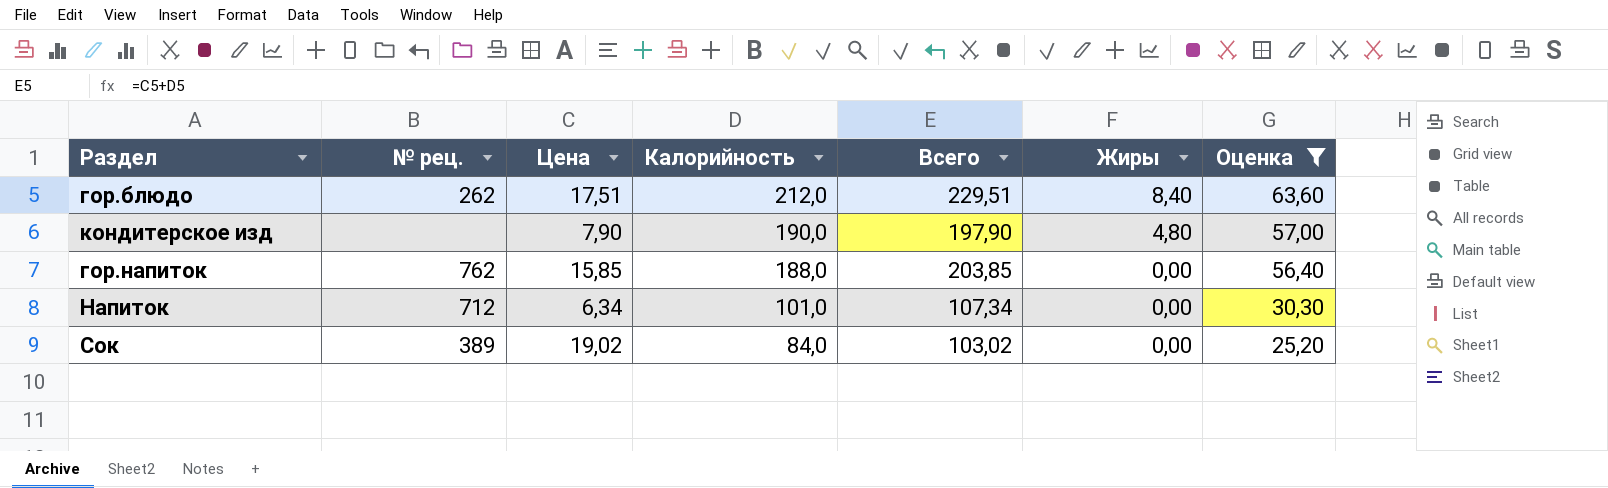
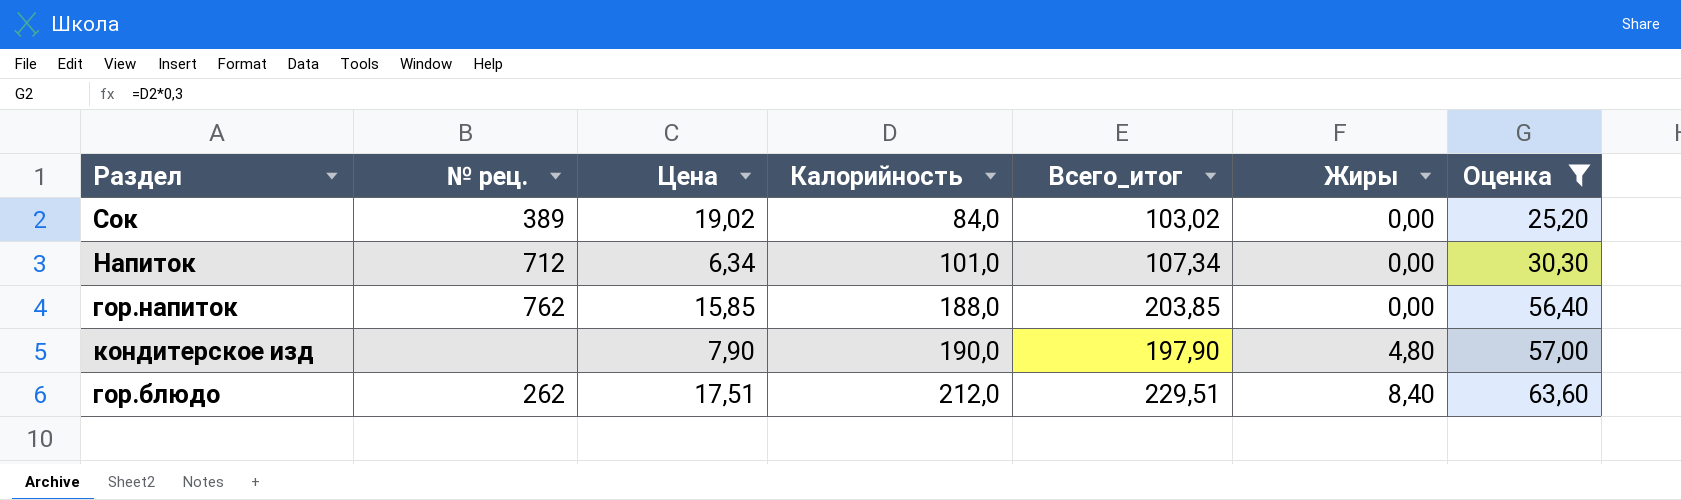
row order: Калорийность descending -> Калорийность ascending
column name: Всего -> Всего_итог

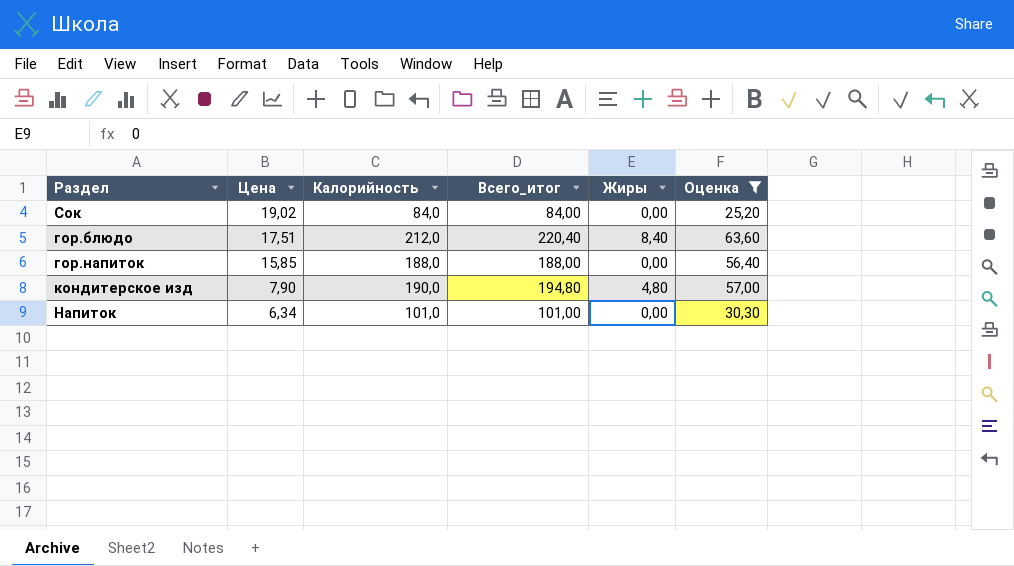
row order: Калорийность ascending -> Цена descending
column № рец. | position: 2 -> none
column Всего_итог | formula: [Цена] + [Калорийность] -> [Калорийность] + [Жиры]

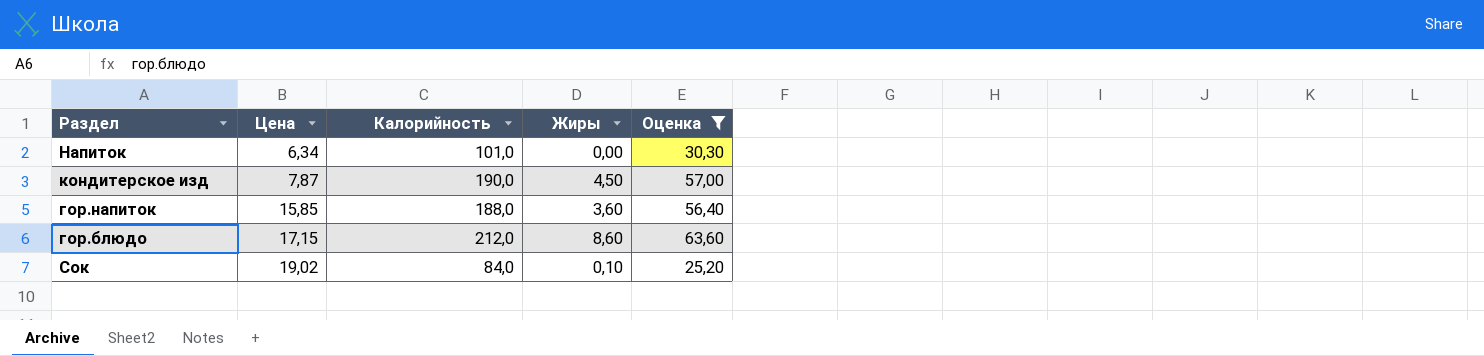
row order: Цена descending -> Цена ascending
column Всего_итог | formula: [Калорийность] + [Жиры] -> none
кондитерское изд | Цена: 7,90 -> 7,87
кондитерское изд | Жиры: 4,80 -> 4,50
гор.напиток | Жиры: 0,00 -> 3,60
гор.блюдо | Цена: 17,51 -> 17,15
гор.блюдо | Жиры: 8,40 -> 8,60
Сок | Жиры: 0,00 -> 0,10

